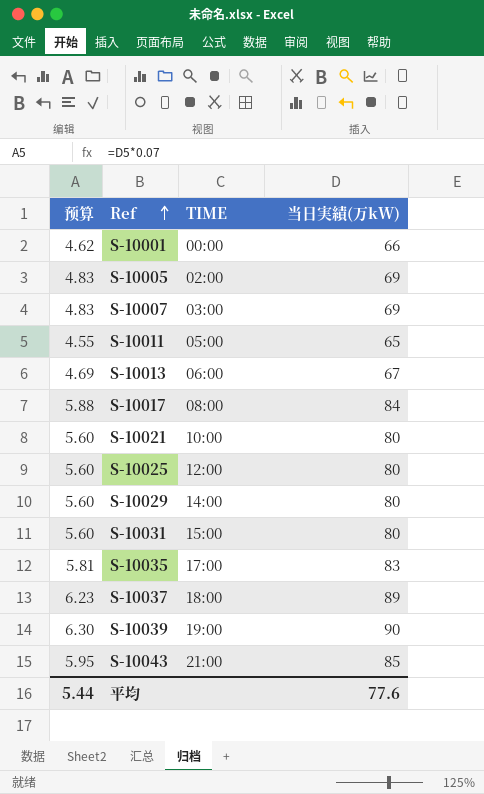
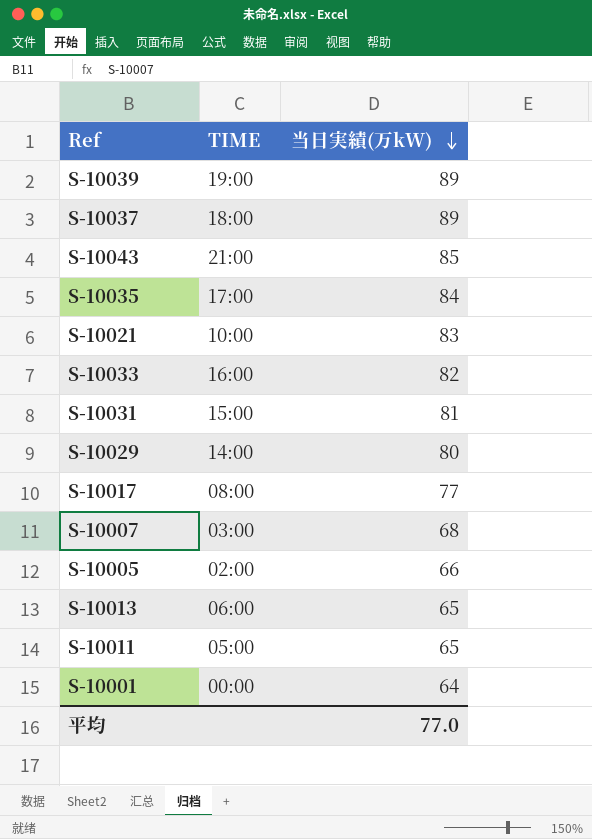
row order: Ref ascending -> 当日実績(万kW) descending
column 预算 | formula: [当日実績(万kW)] * 0.07 -> none
row S-10025: 5.60 | 12:00 | 80 -> none
S-10039 | 当日実績(万kW): 90 -> 89
S-10035 | 当日実績(万kW): 83 -> 84
S-10021 | 当日実績(万kW): 80 -> 83
row S-10033: none -> 16:00 | 82
S-10031 | 当日実績(万kW): 80 -> 81
S-10017 | 当日実績(万kW): 84 -> 77
S-10007 | 当日実績(万kW): 69 -> 68
S-10005 | 当日実績(万kW): 69 -> 66
S-10013 | 当日実績(万kW): 67 -> 65
S-10001 | 当日実績(万kW): 66 -> 64
平均 | 当日実績(万kW): 77.6 -> 77.0

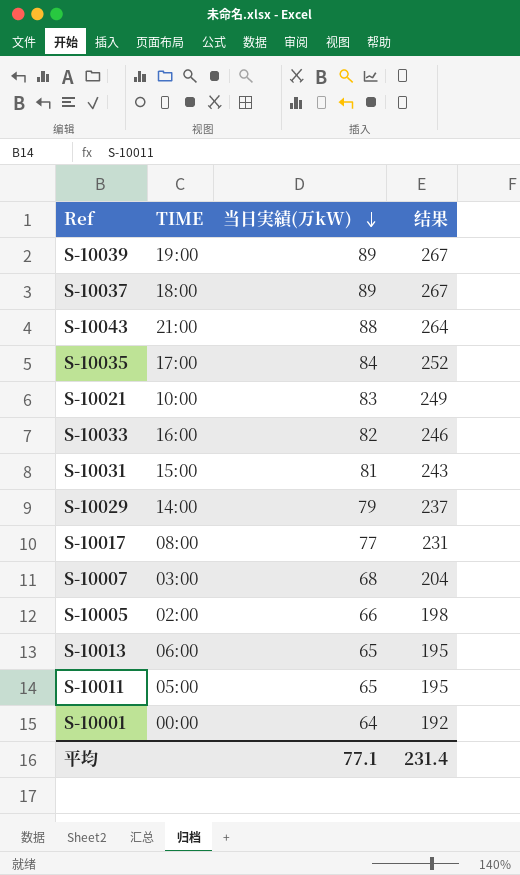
column 结果 | formula: none -> [当日実績(万kW)] * 3
S-10043 | 当日実績(万kW): 85 -> 88
S-10029 | 当日実績(万kW): 80 -> 79
平均 | 当日実績(万kW): 77.0 -> 77.1

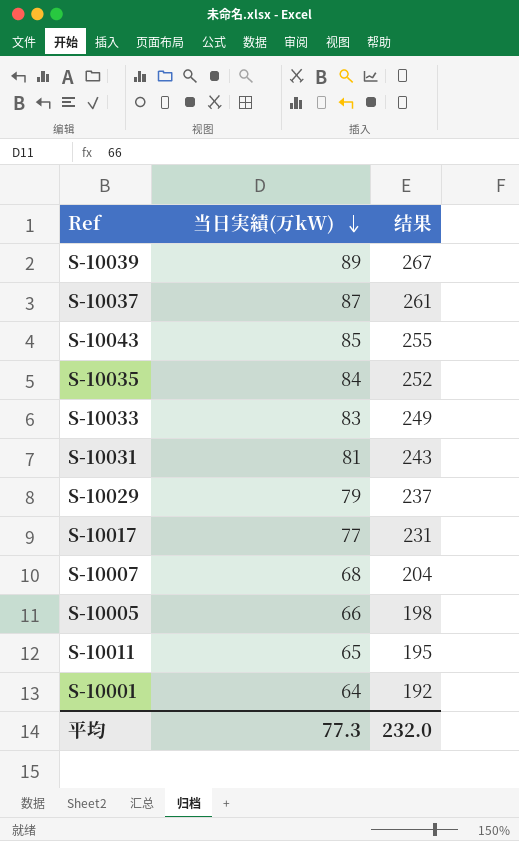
column TIME | position: 2 -> none
row S-10021: 10:00 | 83 | 249 -> none
row S-10013: 06:00 | 65 | 195 -> none
S-10037 | 当日実績(万kW): 89 -> 87
S-10037 | 结果: 267 -> 261
S-10043 | 当日実績(万kW): 88 -> 85
S-10043 | 结果: 264 -> 255
S-10033 | 当日実績(万kW): 82 -> 83
S-10033 | 结果: 246 -> 249
平均 | 当日実績(万kW): 77.1 -> 77.3
平均 | 结果: 231.4 -> 232.0

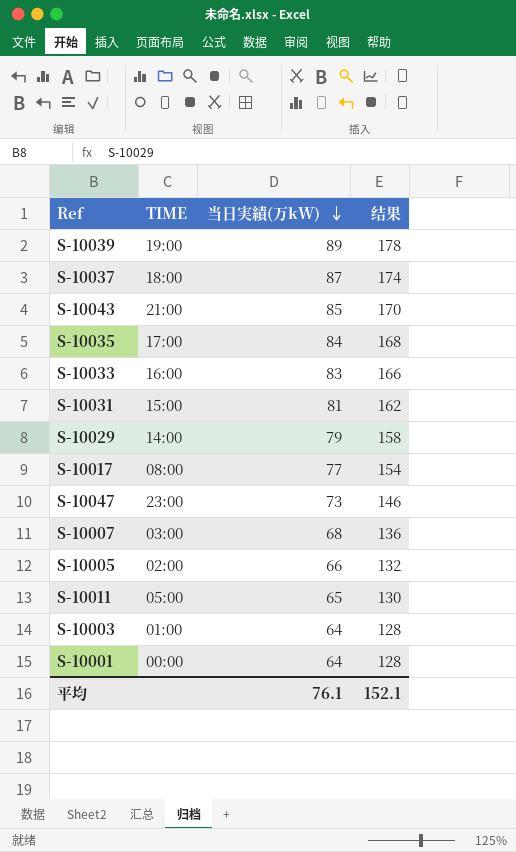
column TIME | position: none -> 2
column 结果 | formula: [当日実績(万kW)] * 3 -> [当日実績(万kW)] * 2
row S-10047: none -> 23:00 | 73 | 146
row S-10003: none -> 01:00 | 64 | 128
平均 | 当日実績(万kW): 77.3 -> 76.1
平均 | 结果: 232.0 -> 152.1

